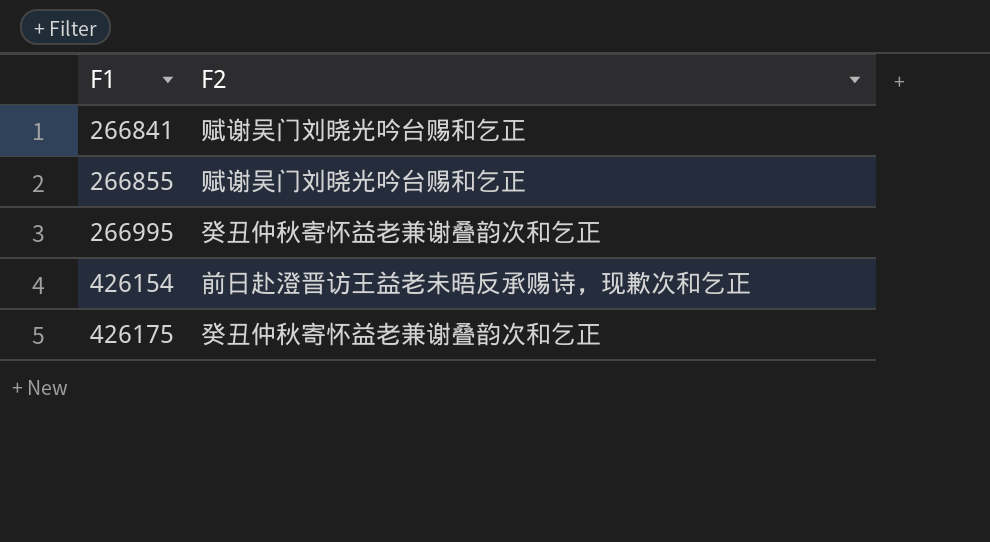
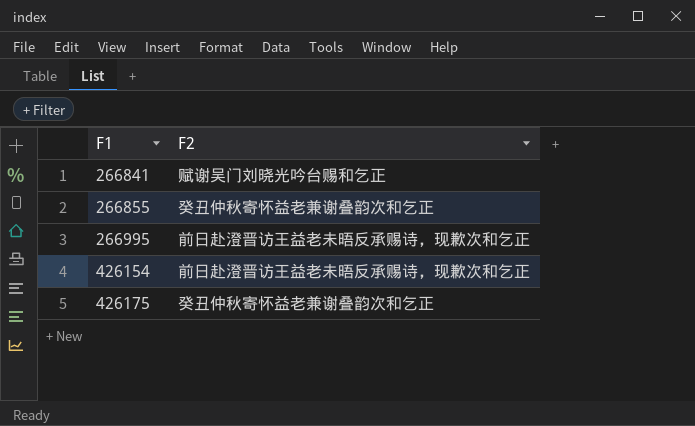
266855 | F2: 赋谢吴门刘晓光吟台赐和乞正 -> 癸丑仲秋寄怀益老兼谢叠韵次和乞正
266995 | F2: 癸丑仲秋寄怀益老兼谢叠韵次和乞正 -> 前日赴澄晋访王益老未晤反承赐诗，现歉次和乞正

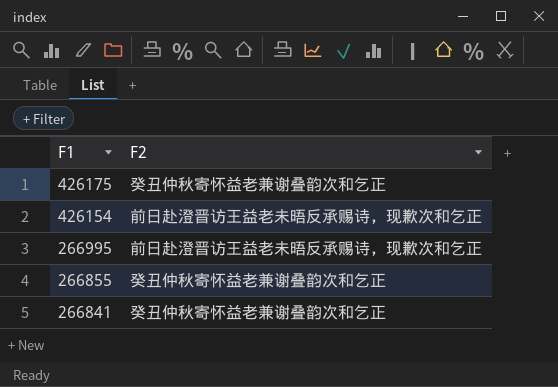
row order: F1 ascending -> F1 descending
266841 | F2: 赋谢吴门刘晓光吟台赐和乞正 -> 癸丑仲秋寄怀益老兼谢叠韵次和乞正

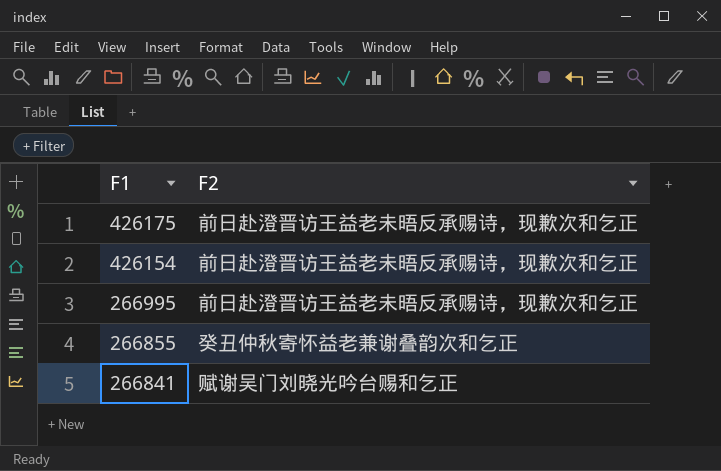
426175 | F2: 癸丑仲秋寄怀益老兼谢叠韵次和乞正 -> 前日赴澄晋访王益老未晤反承赐诗，现歉次和乞正
266841 | F2: 癸丑仲秋寄怀益老兼谢叠韵次和乞正 -> 赋谢吴门刘晓光吟台赐和乞正

